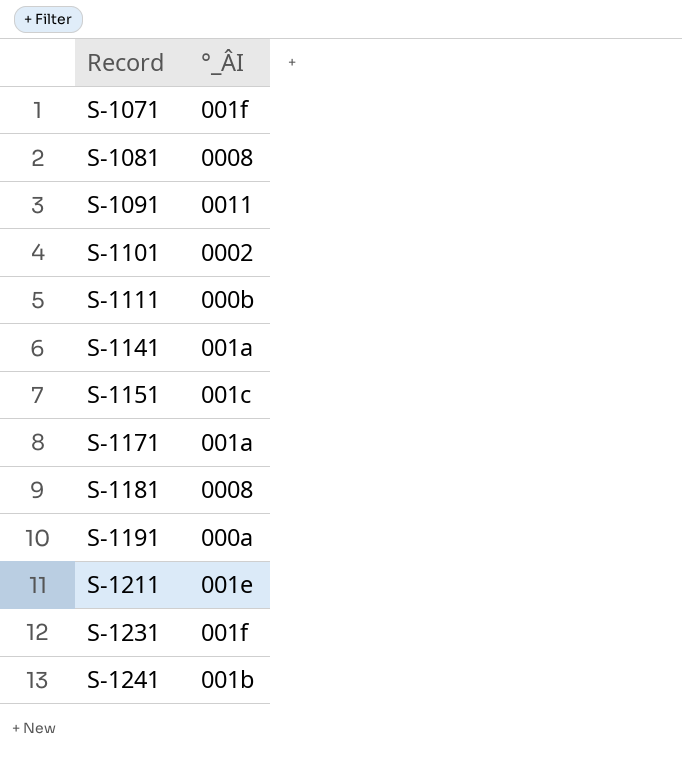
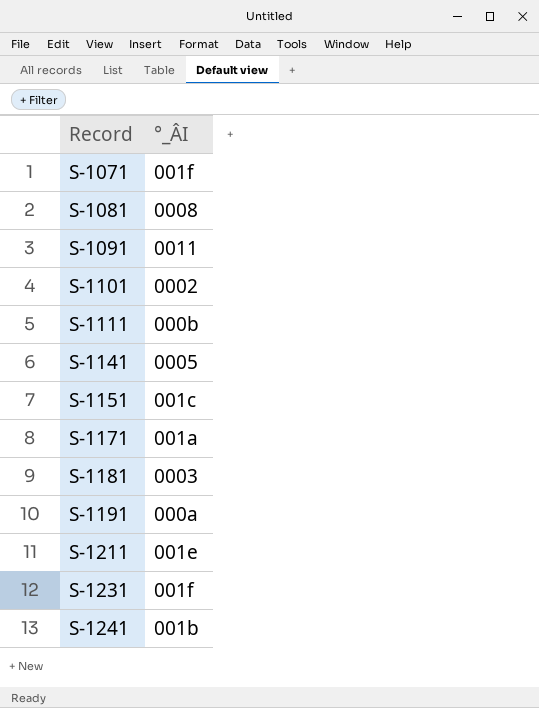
S-1141 | °_ÂI: 001a -> 0005
S-1181 | °_ÂI: 0008 -> 0003

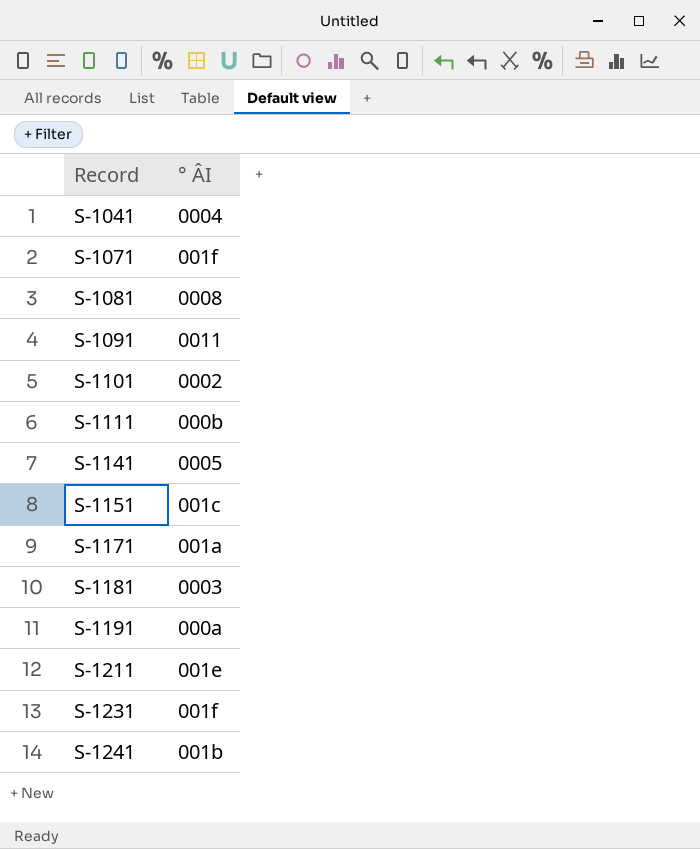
column name: °_ÂI -> ° ÂI
row S-1041: none -> 0004

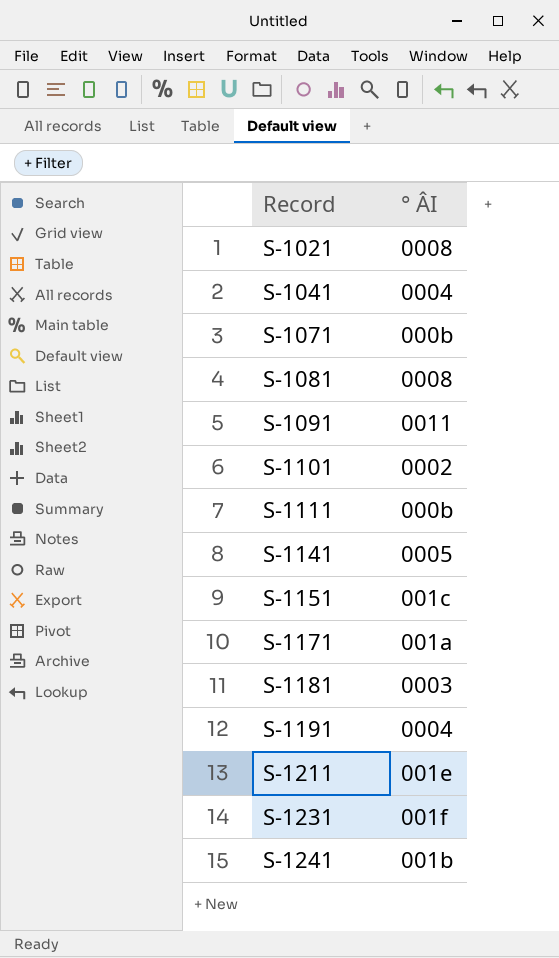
row S-1021: none -> 0008
S-1071 | ° ÂI: 001f -> 000b
S-1191 | ° ÂI: 000a -> 0004

